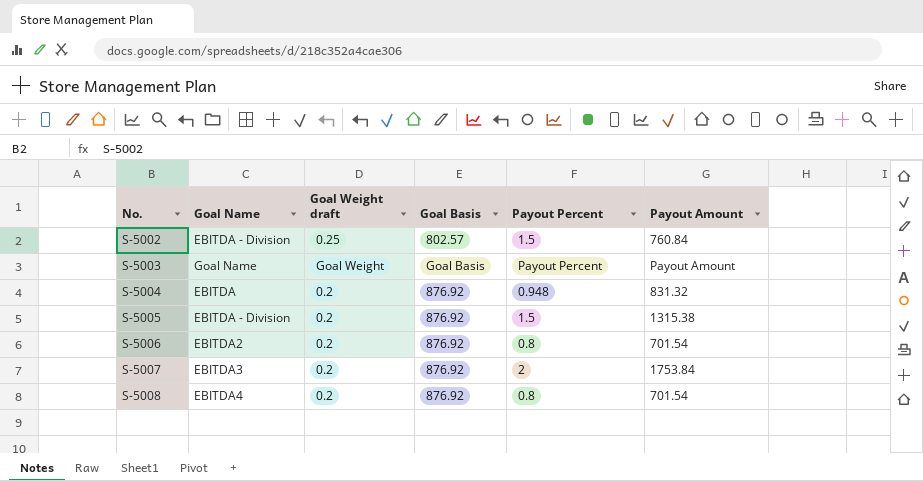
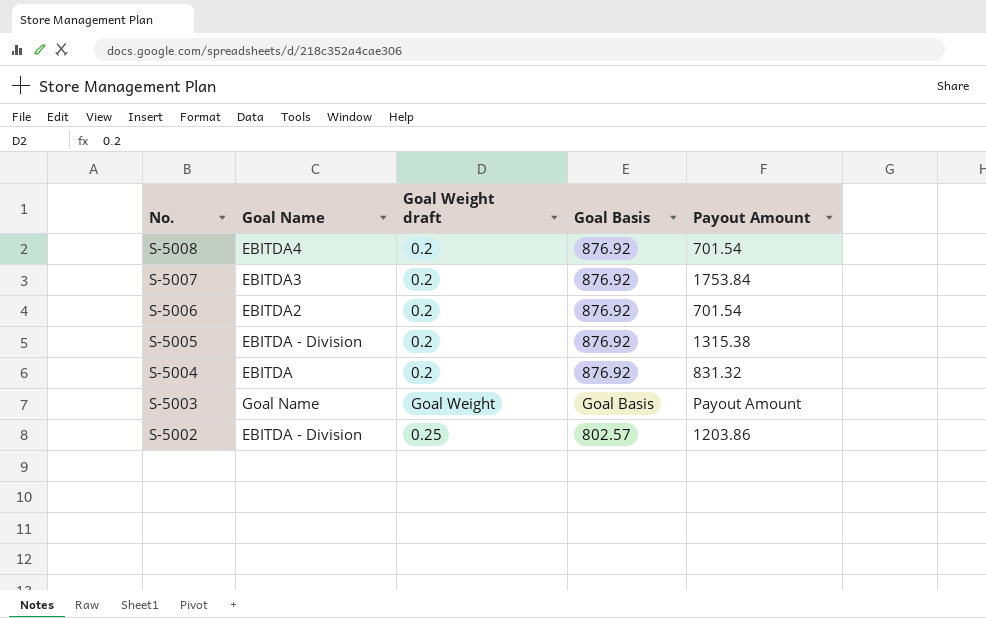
row order: No. ascending -> No. descending
column Payout Percent | position: 5 -> none
S-5002 | Payout Amount: 760.84 -> 1203.86

